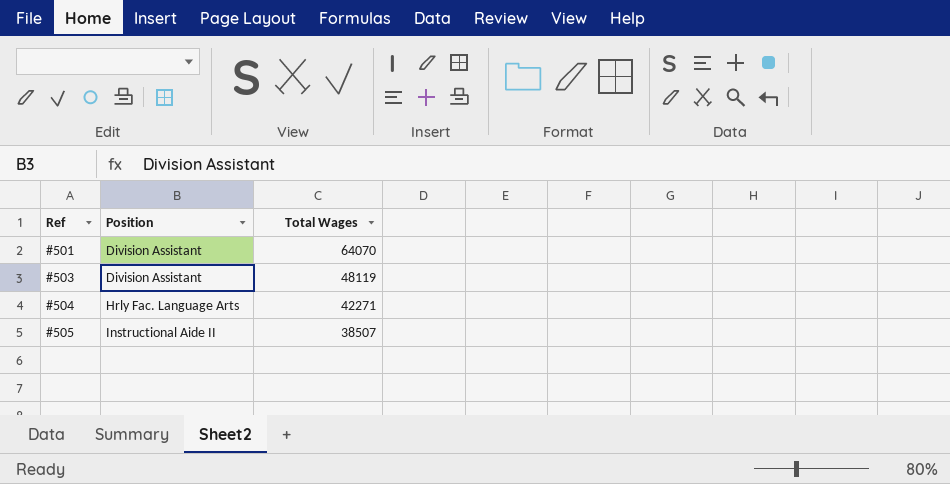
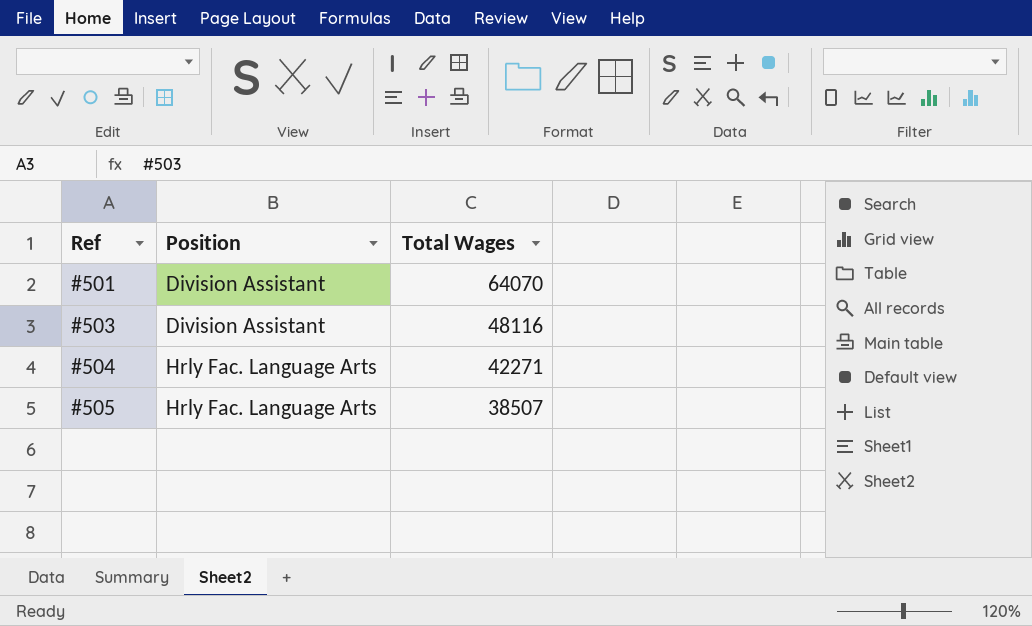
#503 | Total Wages: 48119 -> 48116
#505 | Position: Instructional Aide II -> Hrly Fac. Language Arts

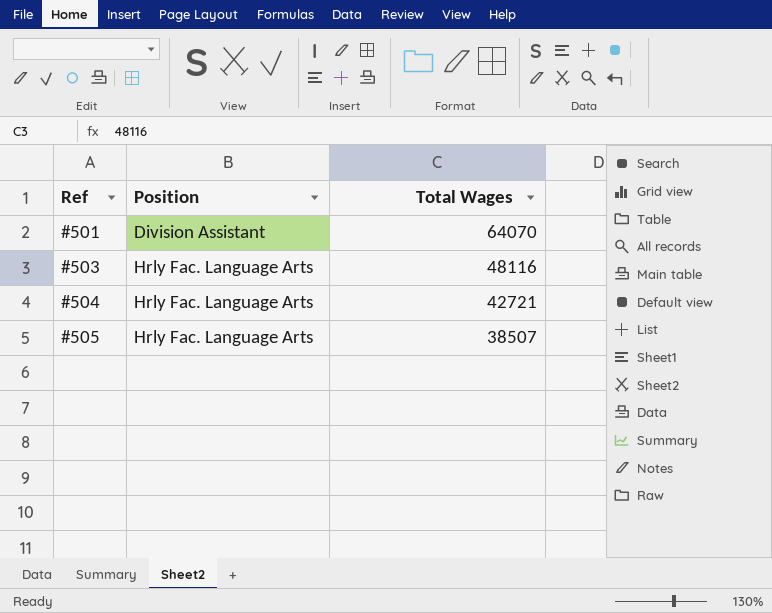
#503 | Position: Division Assistant -> Hrly Fac. Language Arts
#504 | Total Wages: 42271 -> 42721

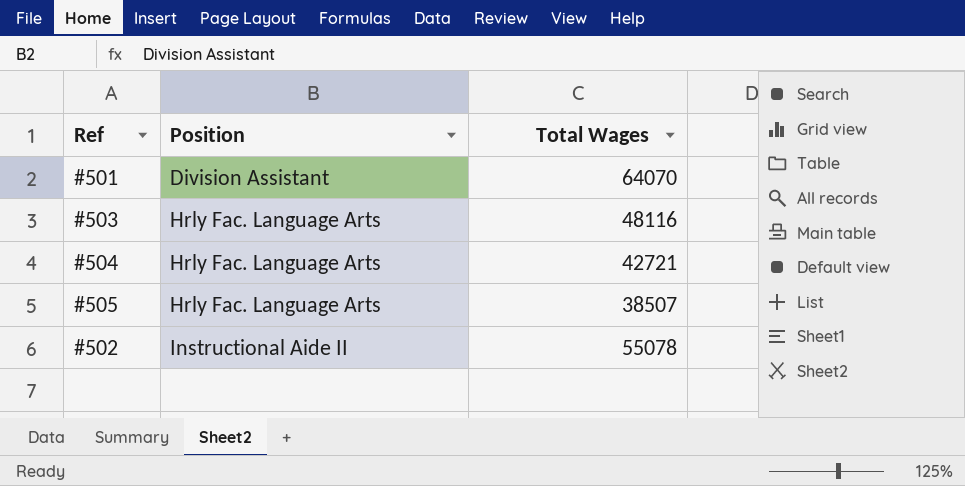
row #502: none -> Instructional Aide II | 55078

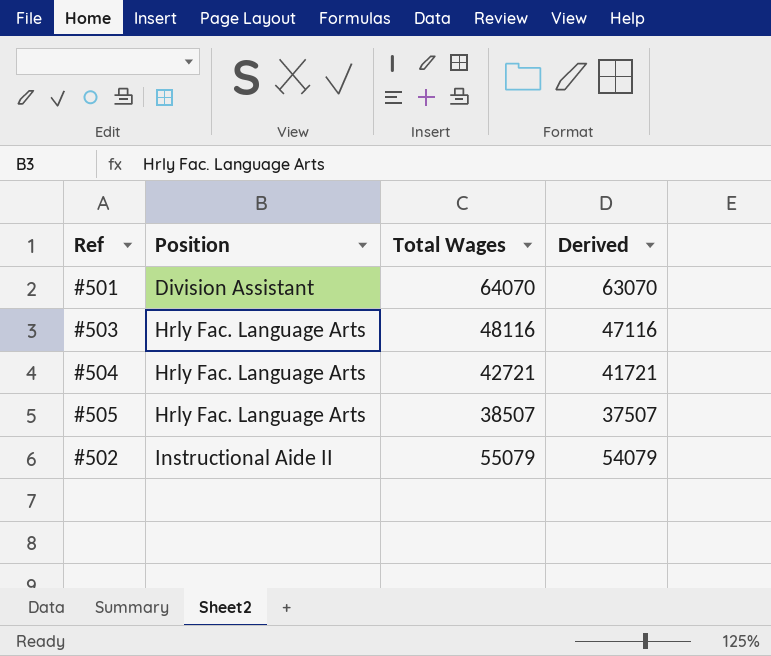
column Derived | formula: none -> [Total Wages] - 1000
#502 | Total Wages: 55078 -> 55079

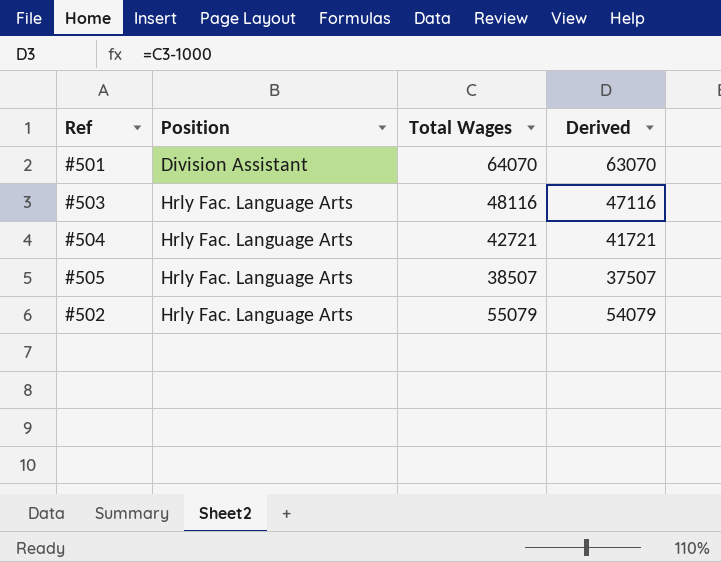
#502 | Position: Instructional Aide II -> Hrly Fac. Language Arts

